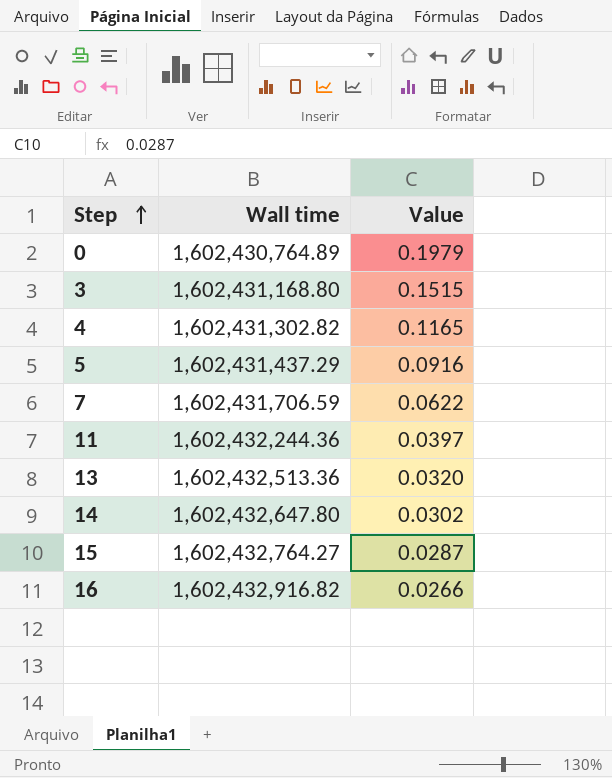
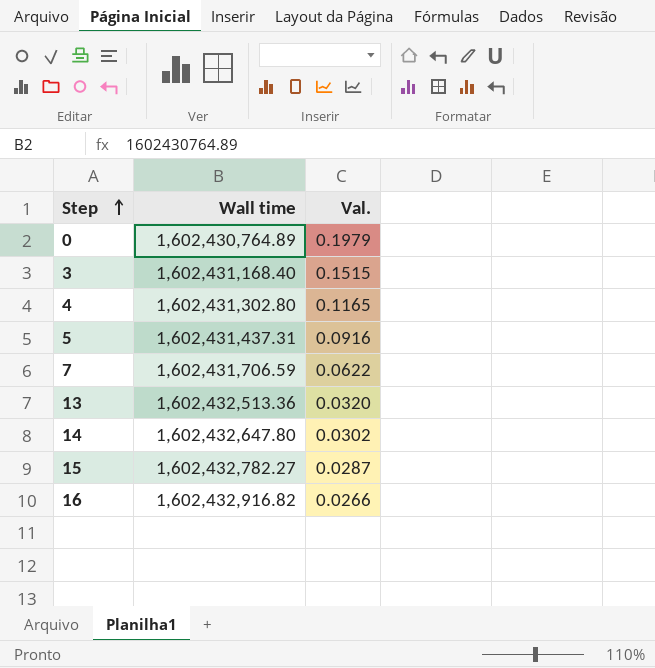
column name: Value -> Val.
row 11: 1,602,432,244.36 | 0.0397 -> none
3 | Wall time: 1,602,431,168.80 -> 1,602,431,168.40
4 | Wall time: 1,602,431,302.82 -> 1,602,431,302.80
5 | Wall time: 1,602,431,437.29 -> 1,602,431,437.31
15 | Wall time: 1,602,432,764.27 -> 1,602,432,782.27

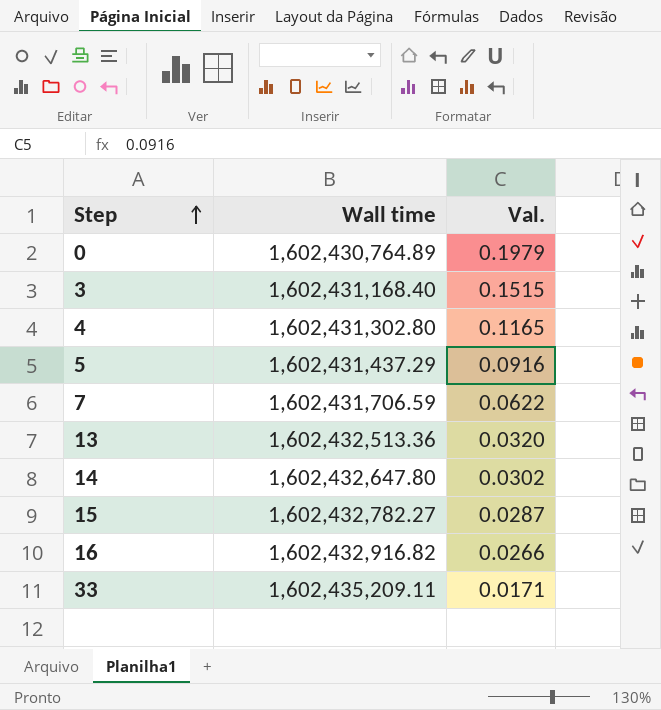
5 | Wall time: 1,602,431,437.31 -> 1,602,431,437.29
row 33: none -> 1,602,435,209.11 | 0.0171

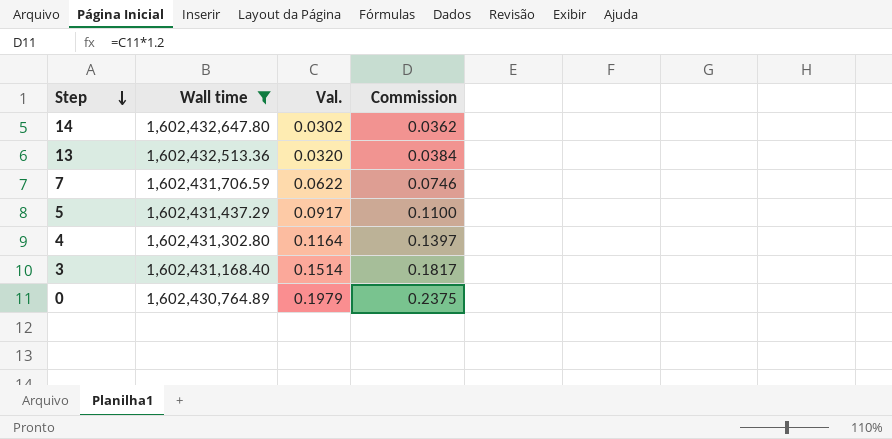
filter: none -> Wall time <= 1,602,432,647.80
row order: Step ascending -> Step descending
column Commission | formula: none -> [Val.] * 1.2
5 | Val.: 0.0916 -> 0.0917
4 | Val.: 0.1165 -> 0.1164
3 | Val.: 0.1515 -> 0.1514

